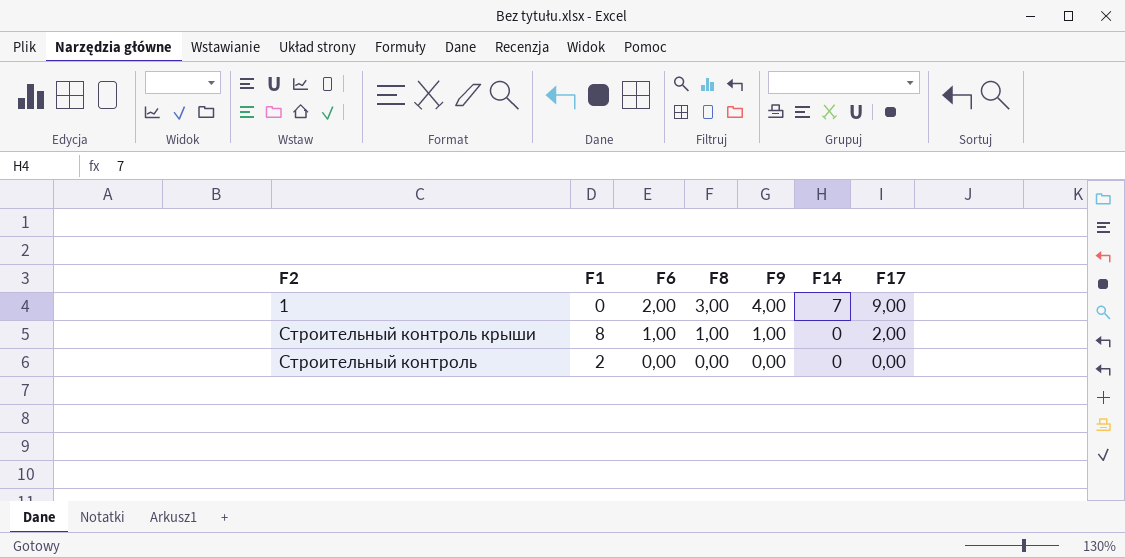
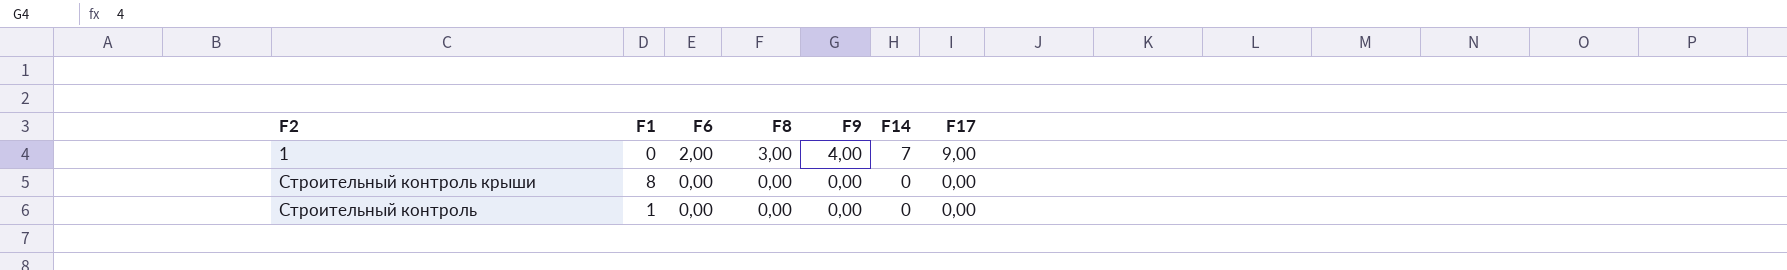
Строительный контроль крыши | F6: 1,00 -> 0,00
Строительный контроль крыши | F8: 1,00 -> 0,00
Строительный контроль крыши | F9: 1,00 -> 0,00
Строительный контроль крыши | F17: 2,00 -> 0,00
Строительный контроль | F1: 2 -> 1

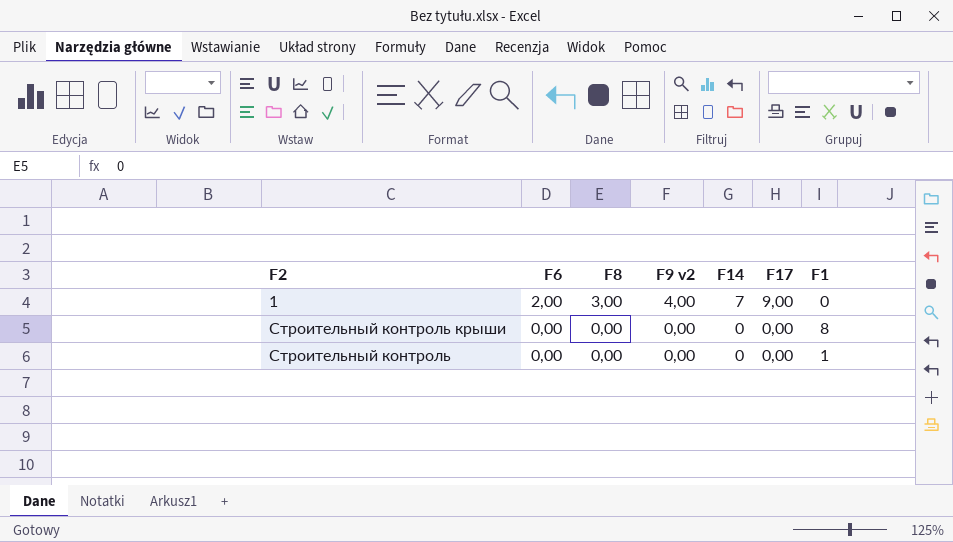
column name: F9 -> F9 v2
column F1 | position: 2 -> 7

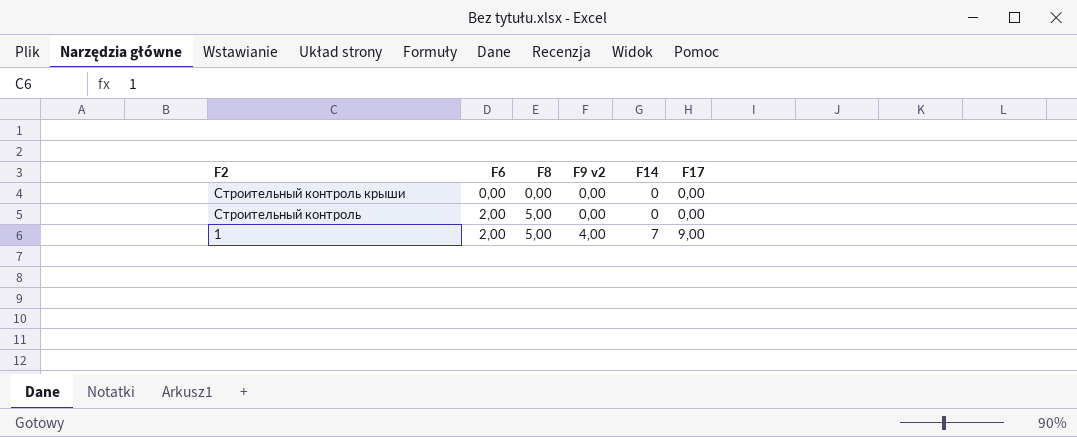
row order: F6 descending -> F2 descending
column F1 | position: 7 -> none
Строительный контроль | F6: 0,00 -> 2,00
Строительный контроль | F8: 0,00 -> 5,00
1 | F8: 3,00 -> 5,00

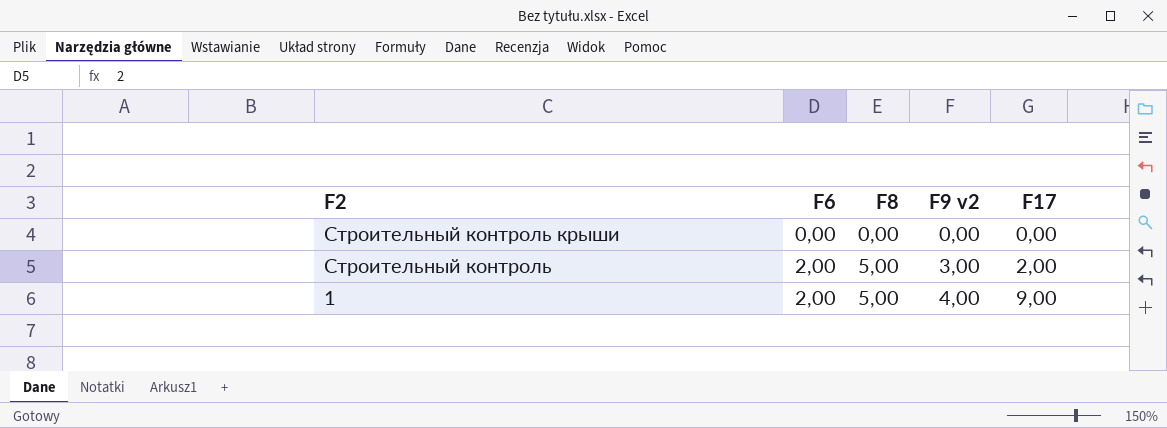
column F14 | position: 5 -> none
Строительный контроль | F9 v2: 0,00 -> 3,00
Строительный контроль | F17: 0,00 -> 2,00

